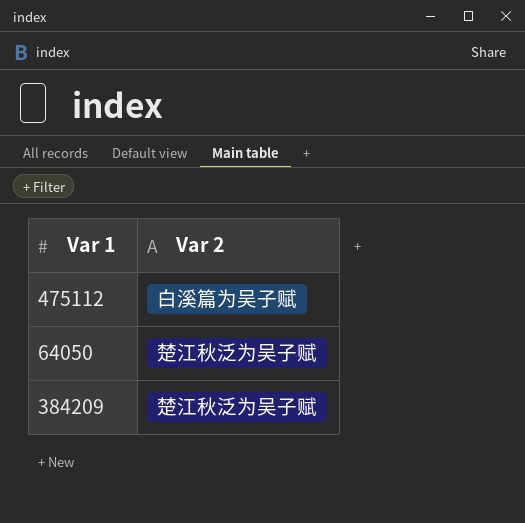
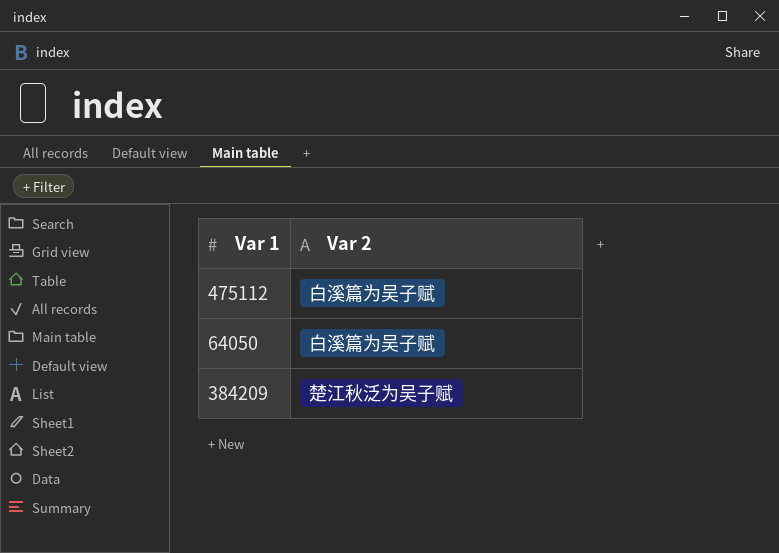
64050 | Var 2: 楚江秋泛为吴子赋 -> 白溪篇为吴子赋

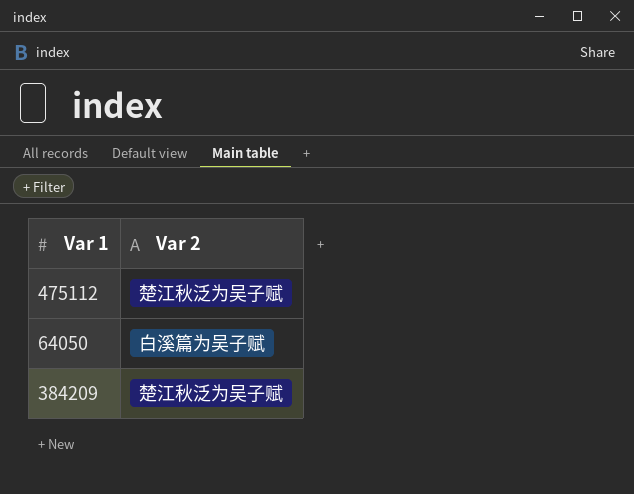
475112 | Var 2: 白溪篇为吴子赋 -> 楚江秋泛为吴子赋

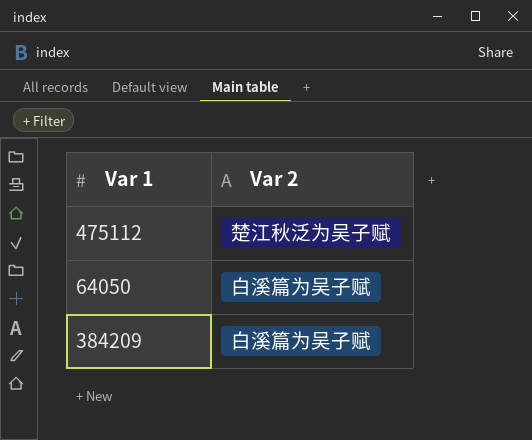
384209 | Var 2: 楚江秋泛为吴子赋 -> 白溪篇为吴子赋

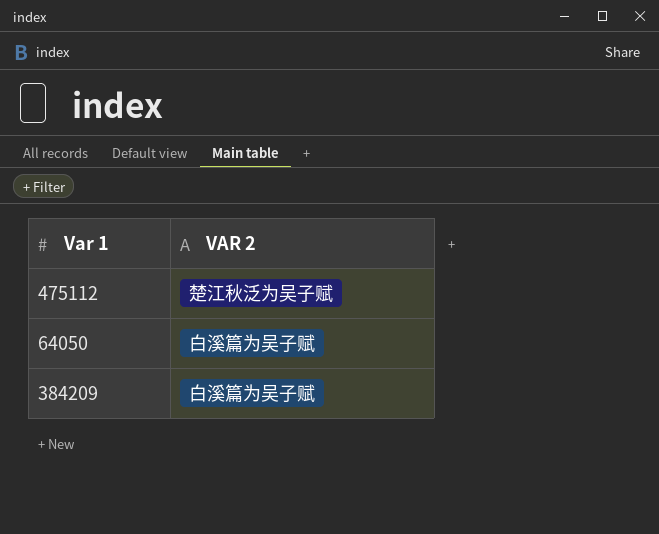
column name: Var 2 -> VAR 2

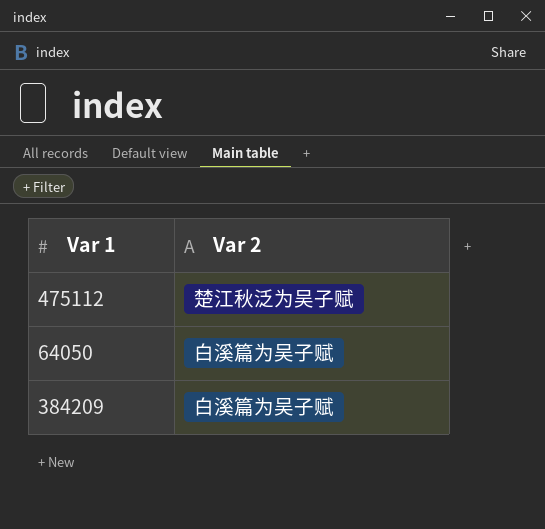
column name: VAR 2 -> Var 2

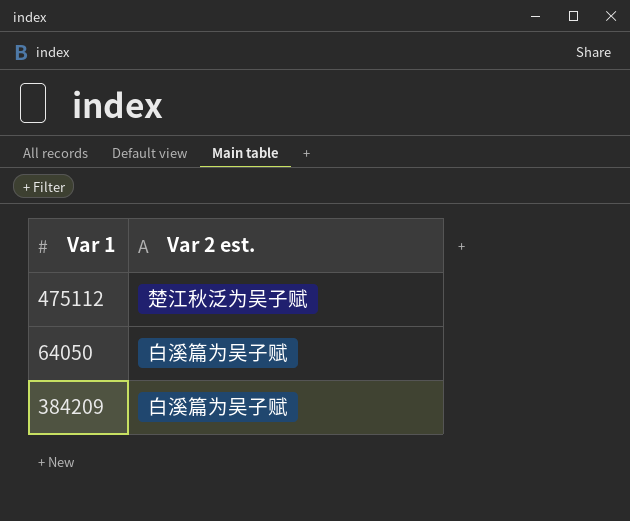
column name: Var 2 -> Var 2 est.

